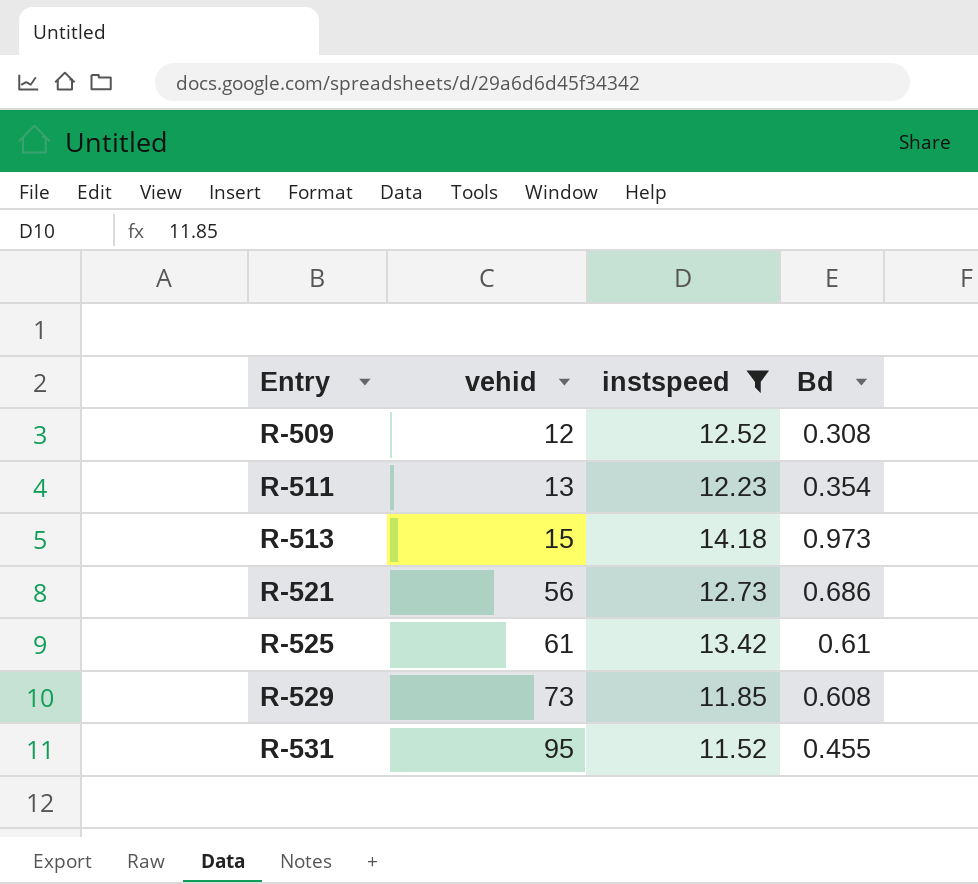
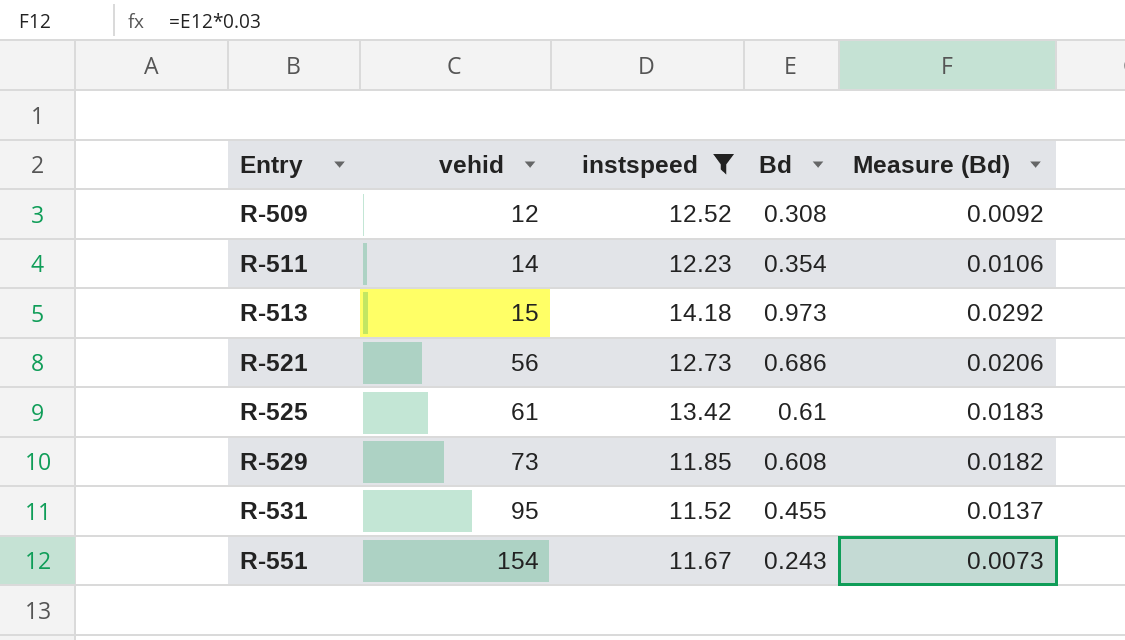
column Measure (Bd) | formula: none -> [Bd] * 0.03
R-511 | vehid: 13 -> 14
row R-551: none -> 154 | 11.67 | 0.243 | 0.0073

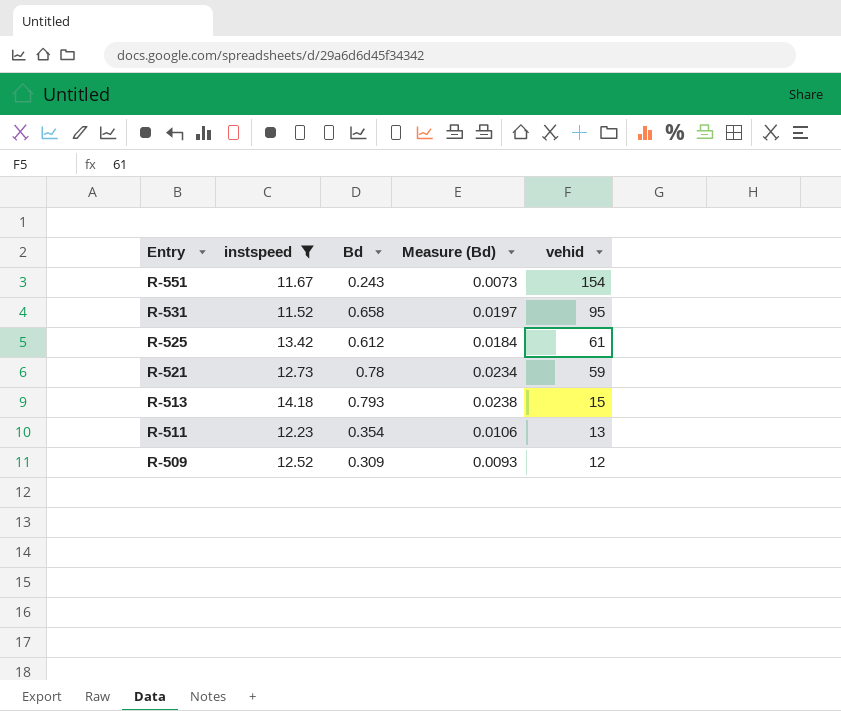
row order: Entry ascending -> Entry descending
column vehid | position: 2 -> 5
row R-529: 73 | 11.85 | 0.608 | 0.0182 -> none
R-531 | Bd: 0.455 -> 0.658
R-531 | Measure (Bd): 0.0137 -> 0.0197
R-525 | Bd: 0.61 -> 0.612
R-525 | Measure (Bd): 0.0183 -> 0.0184
R-521 | Bd: 0.686 -> 0.78
R-521 | Measure (Bd): 0.0206 -> 0.0234
R-521 | vehid: 56 -> 59
R-513 | Bd: 0.973 -> 0.793
R-513 | Measure (Bd): 0.0292 -> 0.0238
R-511 | vehid: 14 -> 13
R-509 | Bd: 0.308 -> 0.309
R-509 | Measure (Bd): 0.0092 -> 0.0093

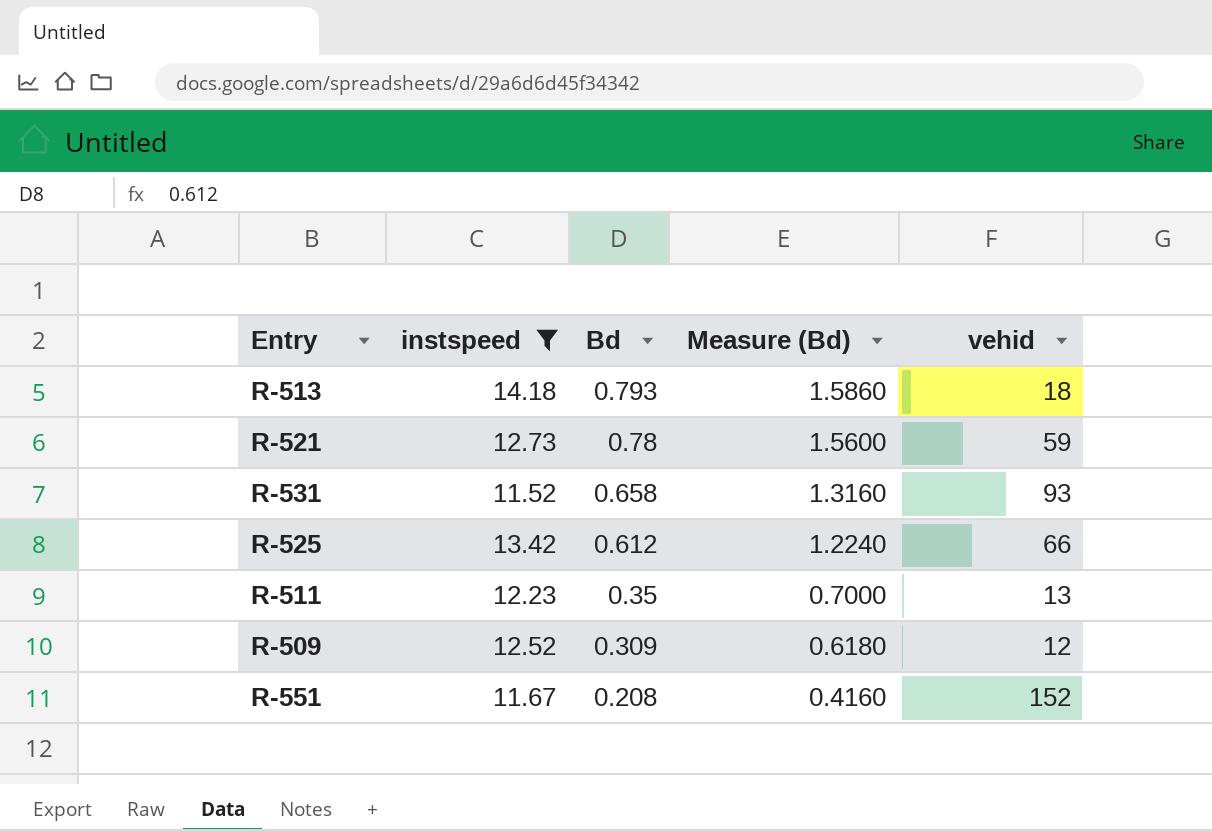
row order: Entry descending -> Bd descending
column Measure (Bd) | formula: [Bd] * 0.03 -> [Bd] * 2
R-513 | vehid: 15 -> 18
R-531 | vehid: 95 -> 93
R-525 | vehid: 61 -> 66
R-511 | Bd: 0.354 -> 0.35
R-551 | Bd: 0.243 -> 0.208
R-551 | vehid: 154 -> 152

